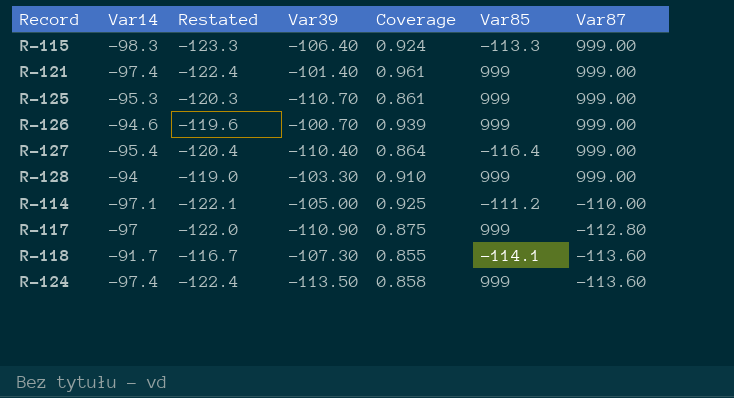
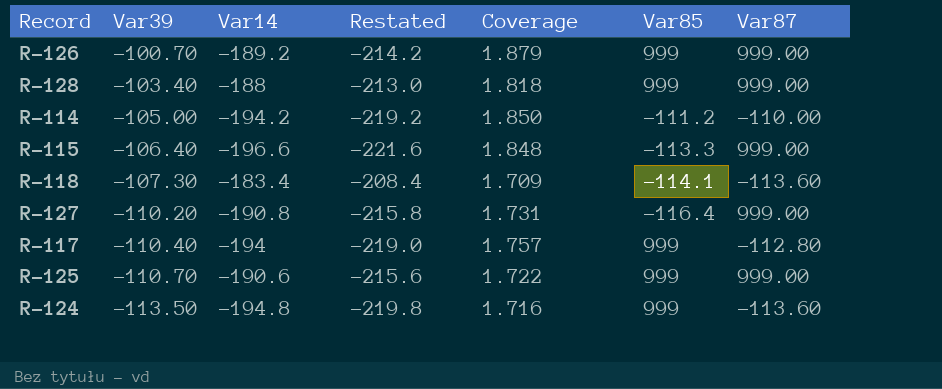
row order: Var87 descending -> Var39 descending
column Var39 | position: 4 -> 2
row R-121: -97.4 | -122.4 | -101.40 | 0.961 | 999 | 999.00 -> none
R-126 | Var14: -94.6 -> -189.2
R-126 | Restated: -119.6 -> -214.2
R-126 | Coverage: 0.939 -> 1.879
R-128 | Var39: -103.30 -> -103.40
R-128 | Var14: -94 -> -188
R-128 | Restated: -119.0 -> -213.0
R-128 | Coverage: 0.910 -> 1.818
R-114 | Var14: -97.1 -> -194.2
R-114 | Restated: -122.1 -> -219.2
R-114 | Coverage: 0.925 -> 1.850
R-115 | Var14: -98.3 -> -196.6
R-115 | Restated: -123.3 -> -221.6
R-115 | Coverage: 0.924 -> 1.848
R-118 | Var14: -91.7 -> -183.4
R-118 | Restated: -116.7 -> -208.4
R-118 | Coverage: 0.855 -> 1.709
R-127 | Var39: -110.40 -> -110.20
R-127 | Var14: -95.4 -> -190.8
R-127 | Restated: -120.4 -> -215.8
R-127 | Coverage: 0.864 -> 1.731
R-117 | Var39: -110.90 -> -110.40
R-117 | Var14: -97 -> -194
R-117 | Restated: -122.0 -> -219.0
R-117 | Coverage: 0.875 -> 1.757
R-125 | Var14: -95.3 -> -190.6
R-125 | Restated: -120.3 -> -215.6
R-125 | Coverage: 0.861 -> 1.722
R-124 | Var14: -97.4 -> -194.8
R-124 | Restated: -122.4 -> -219.8
R-124 | Coverage: 0.858 -> 1.716

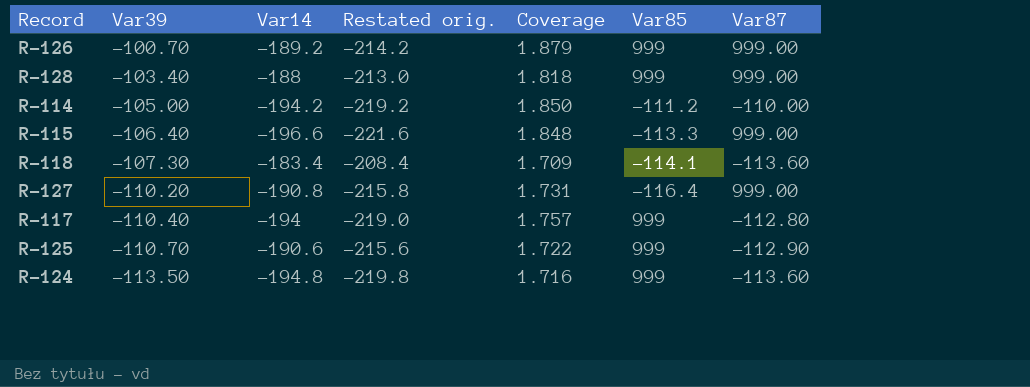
column name: Restated -> Restated orig.
R-125 | Var87: 999.00 -> -112.90

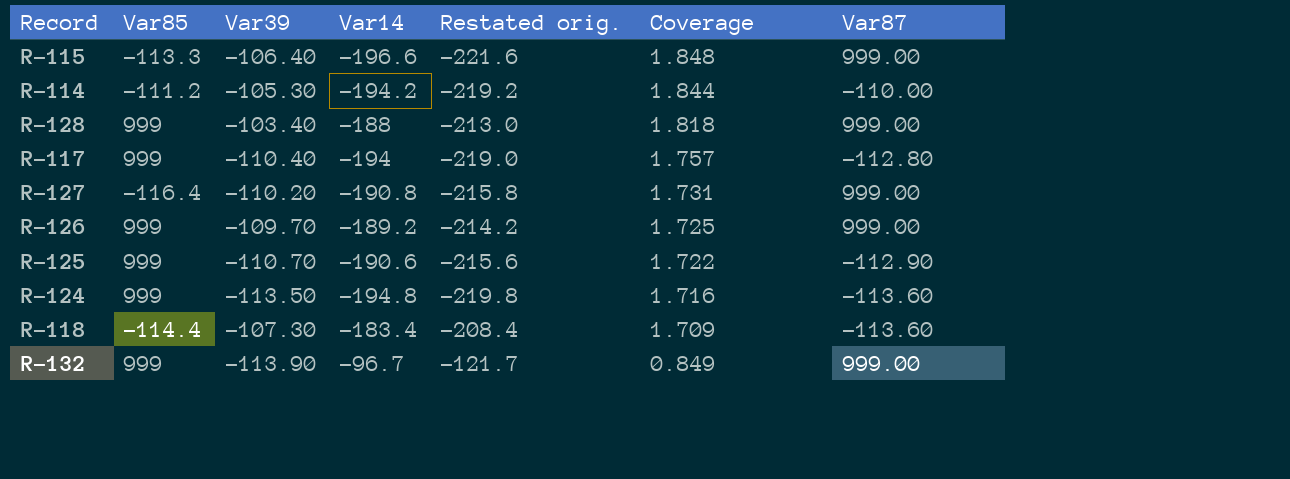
row order: Var39 descending -> Coverage descending
column Var85 | position: 6 -> 2
R-114 | Var39: -105.00 -> -105.30
R-114 | Coverage: 1.850 -> 1.844
R-126 | Var39: -100.70 -> -109.70
R-126 | Coverage: 1.879 -> 1.725
R-118 | Var85: -114.1 -> -114.4
row R-132: none -> 999 | -113.90 | -96.7 | -121.7 | 0.849 | 999.00

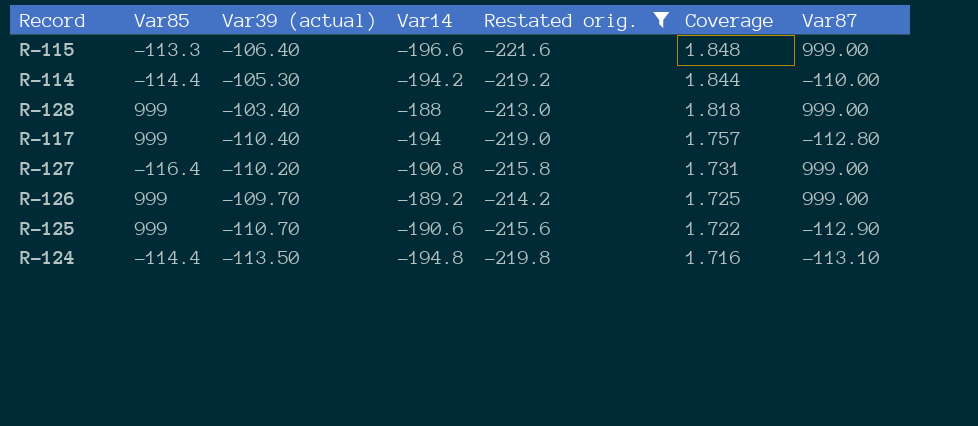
filter: none -> Restated orig. <= -213.0
column name: Var39 -> Var39 (actual)
R-114 | Var85: -111.2 -> -114.4
R-124 | Var85: 999 -> -114.4
R-124 | Var87: -113.60 -> -113.10

